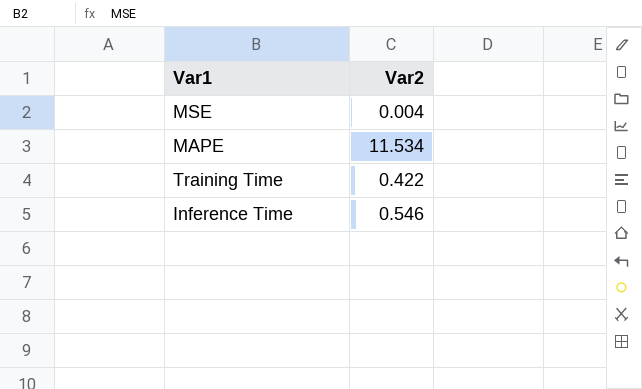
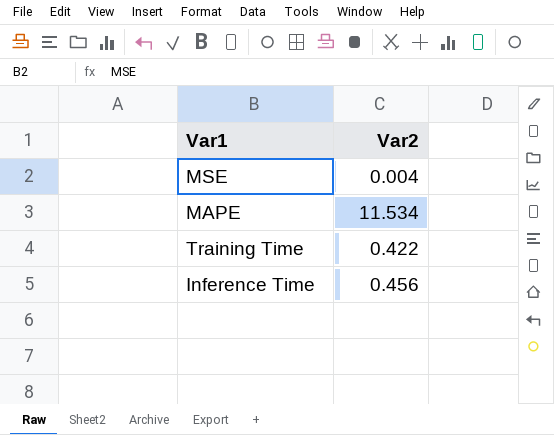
Inference Time | Var2: 0.546 -> 0.456

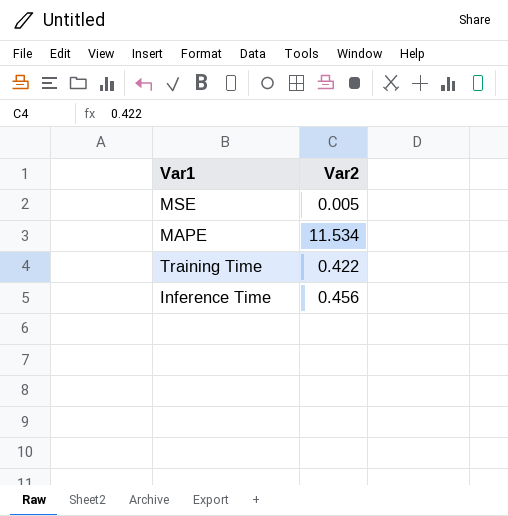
MSE | Var2: 0.004 -> 0.005

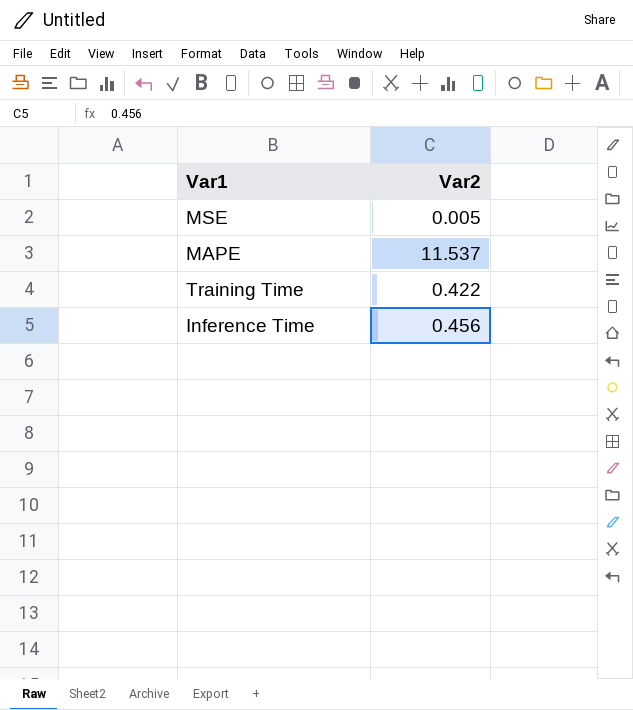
MAPE | Var2: 11.534 -> 11.537

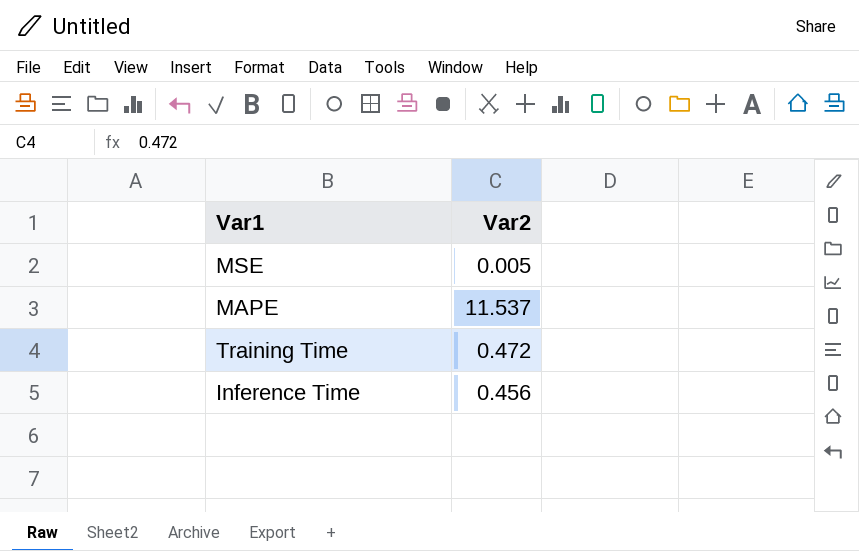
Training Time | Var2: 0.422 -> 0.472

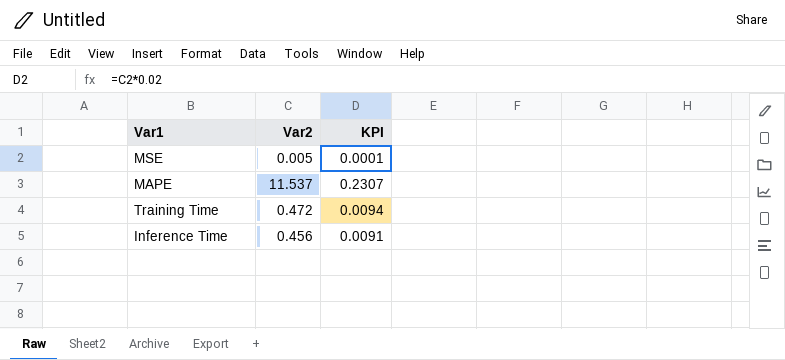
column KPI | formula: none -> [Var2] * 0.02

